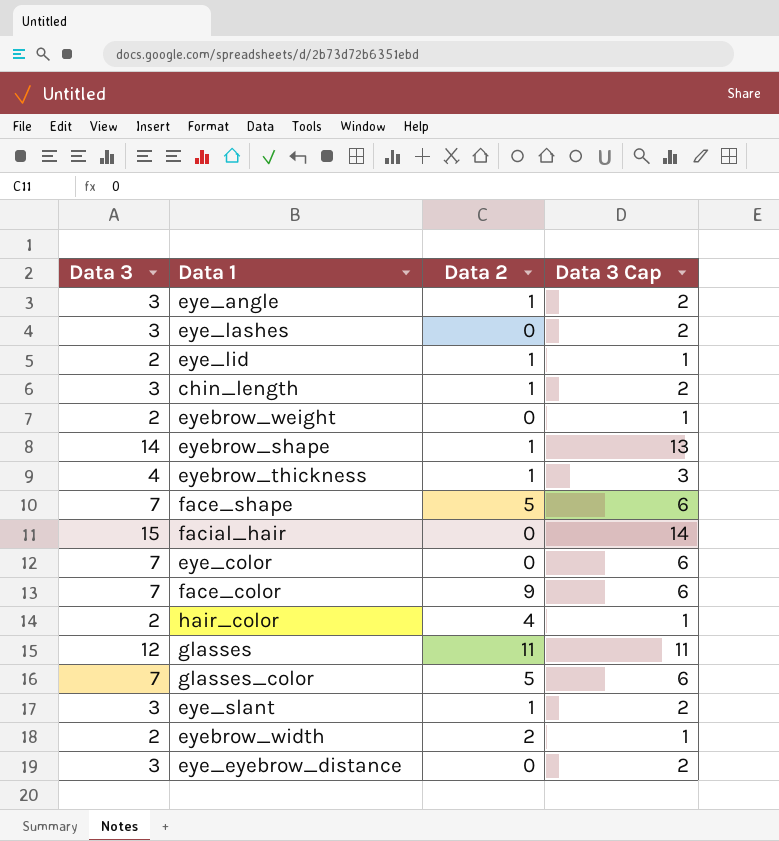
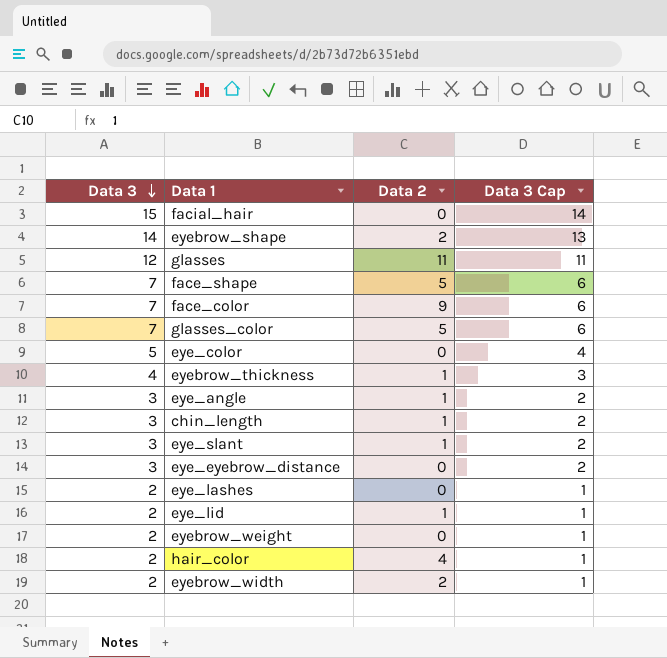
row order: none -> Data 3 descending
eyebrow_shape | Data 2: 1 -> 2
eye_color | Data 3: 7 -> 5
eye_color | Data 3 Cap: 6 -> 4
eye_lashes | Data 3: 3 -> 2
eye_lashes | Data 3 Cap: 2 -> 1

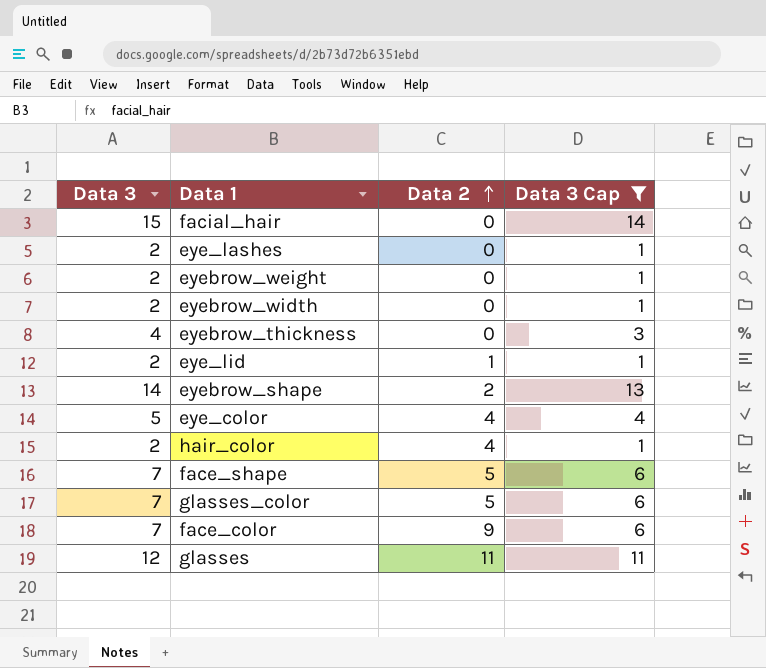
filter: none -> Data 3 Cap != 2
row order: Data 3 descending -> Data 2 ascending
eyebrow_width | Data 2: 2 -> 0
eyebrow_thickness | Data 2: 1 -> 0
eye_color | Data 2: 0 -> 4

